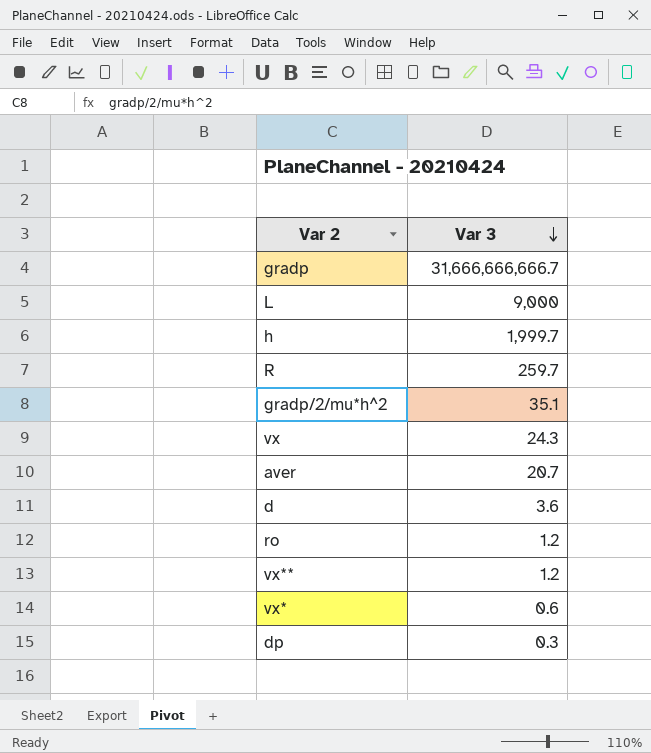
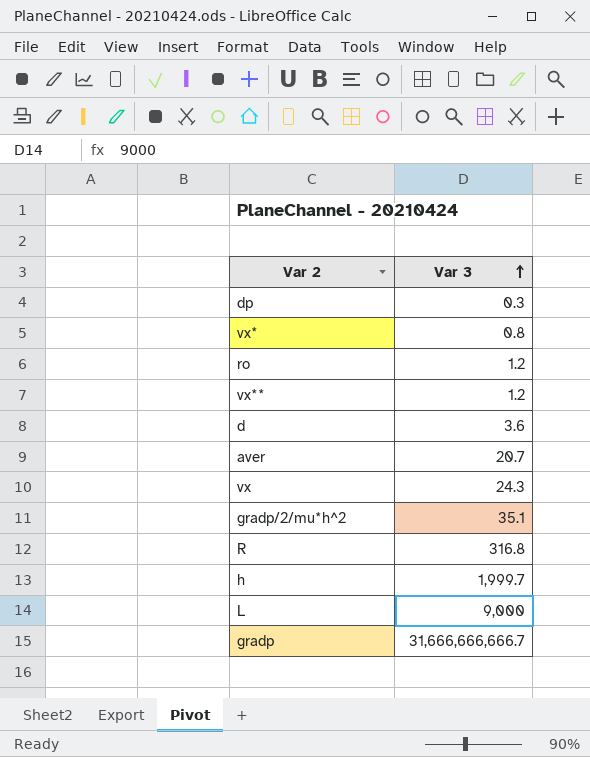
row order: Var 3 descending -> Var 3 ascending
vx* | Var 3: 0.6 -> 0.8
R | Var 3: 259.7 -> 316.8

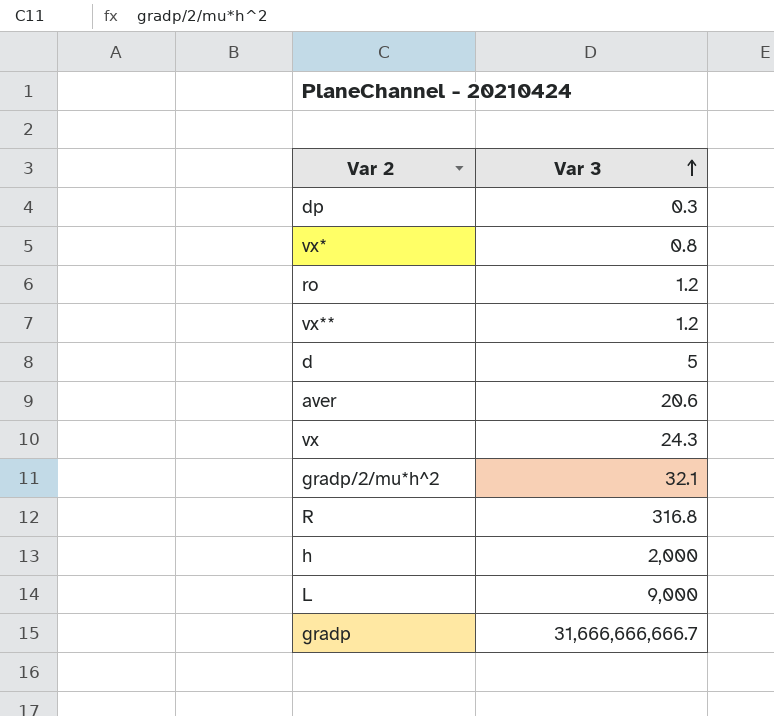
d | Var 3: 3.6 -> 5
aver | Var 3: 20.7 -> 20.6
gradp/2/mu*h^2 | Var 3: 35.1 -> 32.1
h | Var 3: 1,999.7 -> 2,000

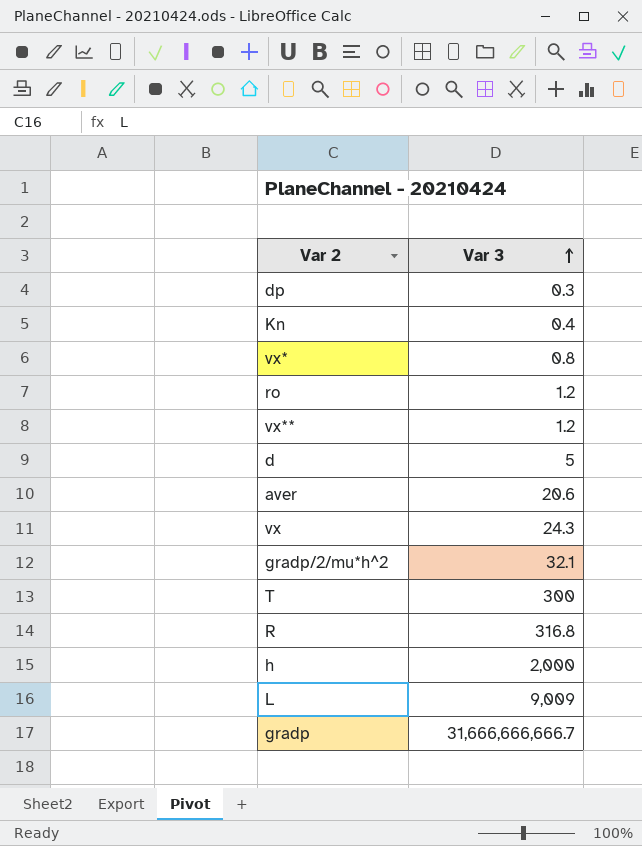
row Kn: none -> 0.4
row T: none -> 300
L | Var 3: 9,000 -> 9,009

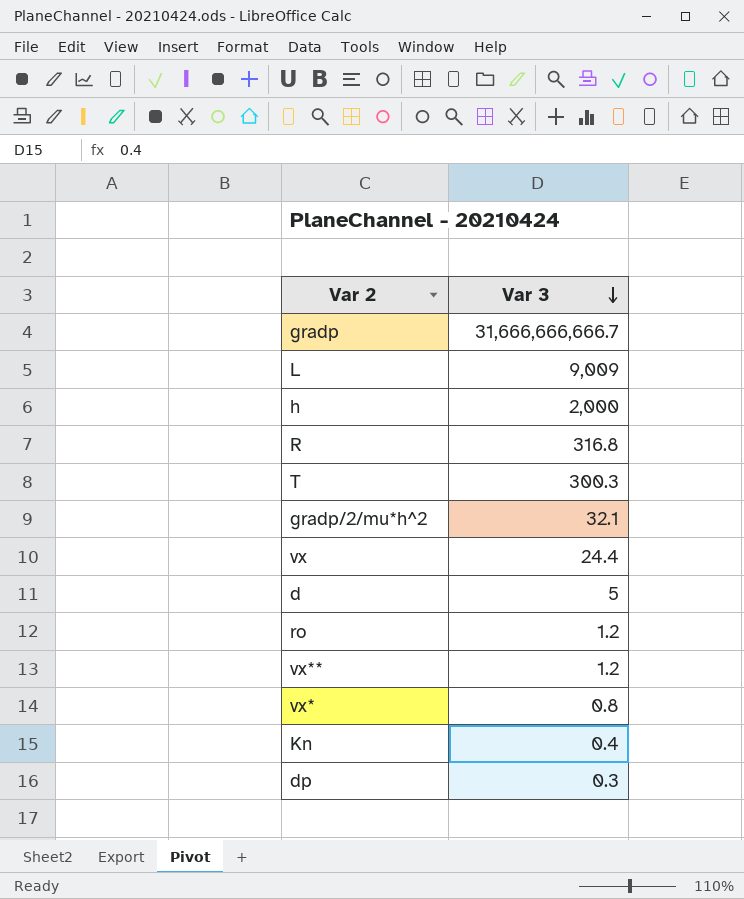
row order: Var 3 ascending -> Var 3 descending
row aver: 20.6 -> none
T | Var 3: 300 -> 300.3
vx | Var 3: 24.3 -> 24.4

